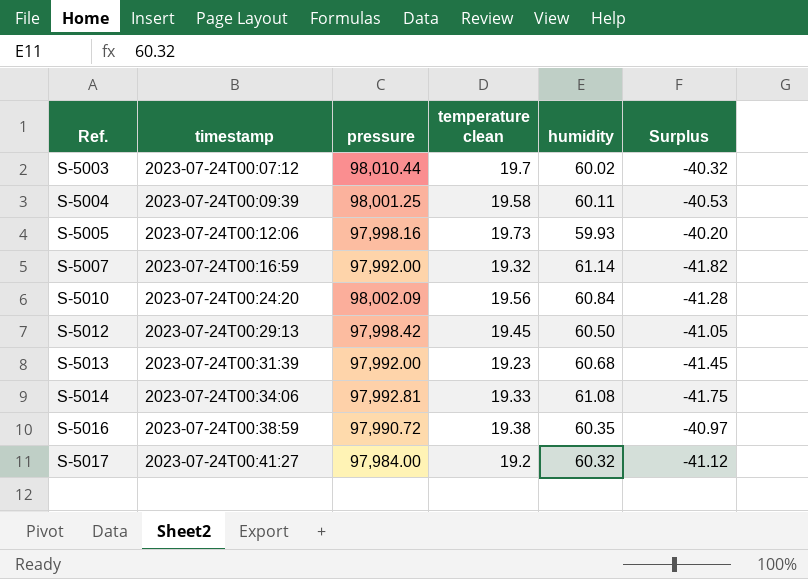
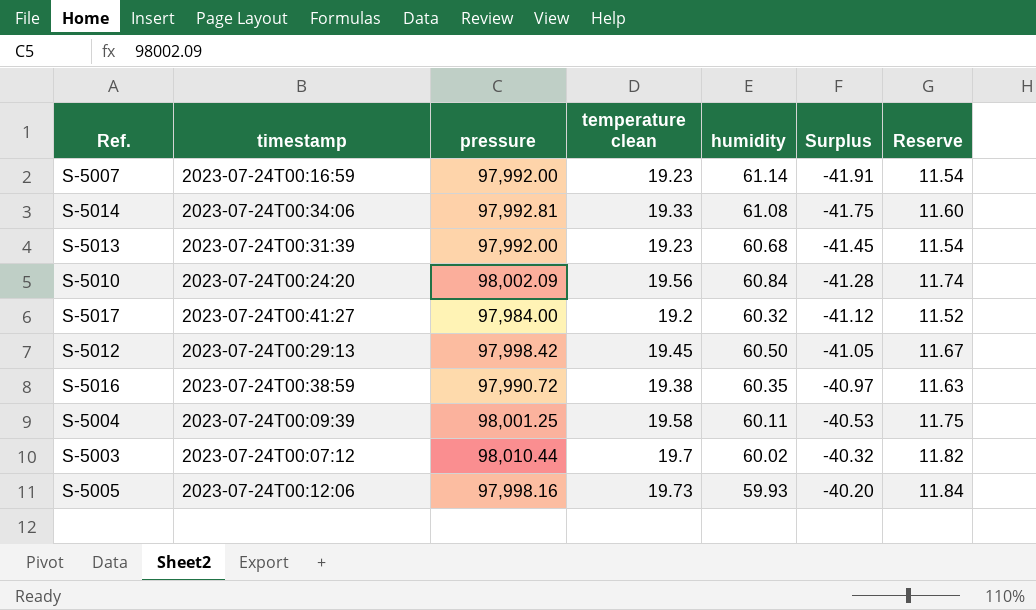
row order: Ref. ascending -> Surplus ascending
column Reserve | formula: none -> [temperature clean] * 0.6
S-5007 | temperature clean: 19.32 -> 19.23
S-5007 | Surplus: -41.82 -> -41.91

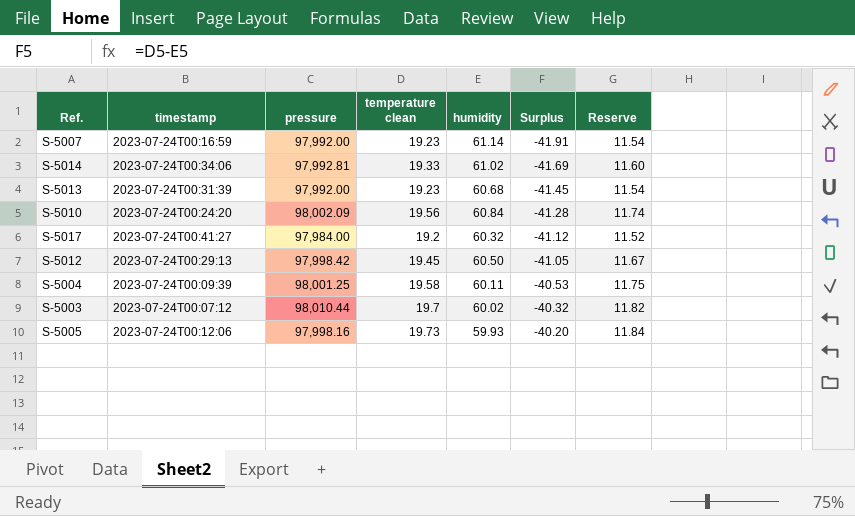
row S-5016: 2023-07-24T00:38:59 | 97,990.72 | 19.38 | 60.35 | -40.97 | 11.63 -> none
S-5014 | humidity: 61.08 -> 61.02
S-5014 | Surplus: -41.75 -> -41.69

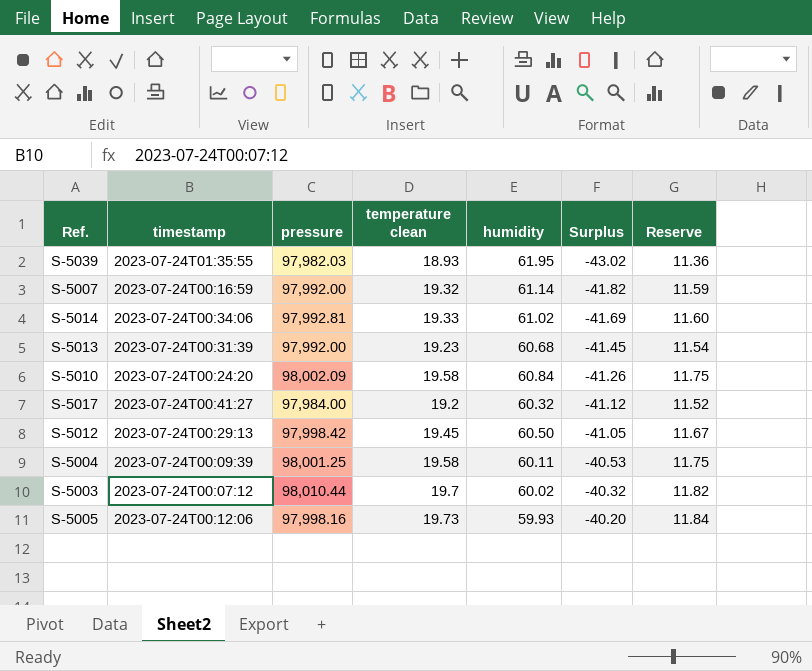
row S-5039: none -> 2023-07-24T01:35:55 | 97,982.03 | 18.93 | 61.95 | -43.02 | 11.36
S-5007 | temperature clean: 19.23 -> 19.32
S-5007 | Surplus: -41.91 -> -41.82
S-5007 | Reserve: 11.54 -> 11.59
S-5010 | temperature clean: 19.56 -> 19.58
S-5010 | Surplus: -41.28 -> -41.26
S-5010 | Reserve: 11.74 -> 11.75

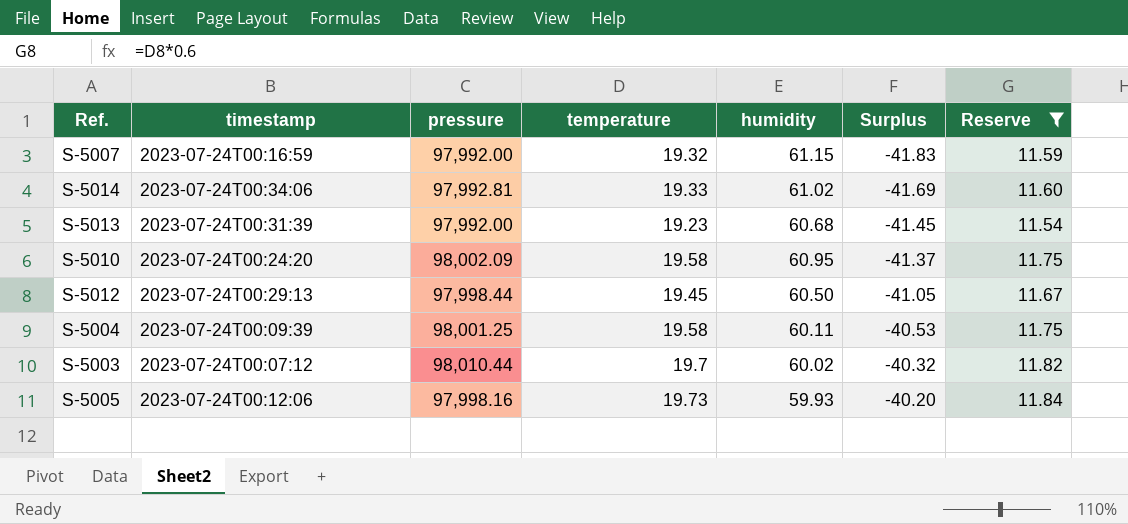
filter: none -> Reserve >= 11.54
column name: temperature clean -> temperature
S-5007 | humidity: 61.14 -> 61.15
S-5007 | Surplus: -41.82 -> -41.83
S-5010 | humidity: 60.84 -> 60.95
S-5010 | Surplus: -41.26 -> -41.37
S-5012 | pressure: 97,998.42 -> 97,998.44

